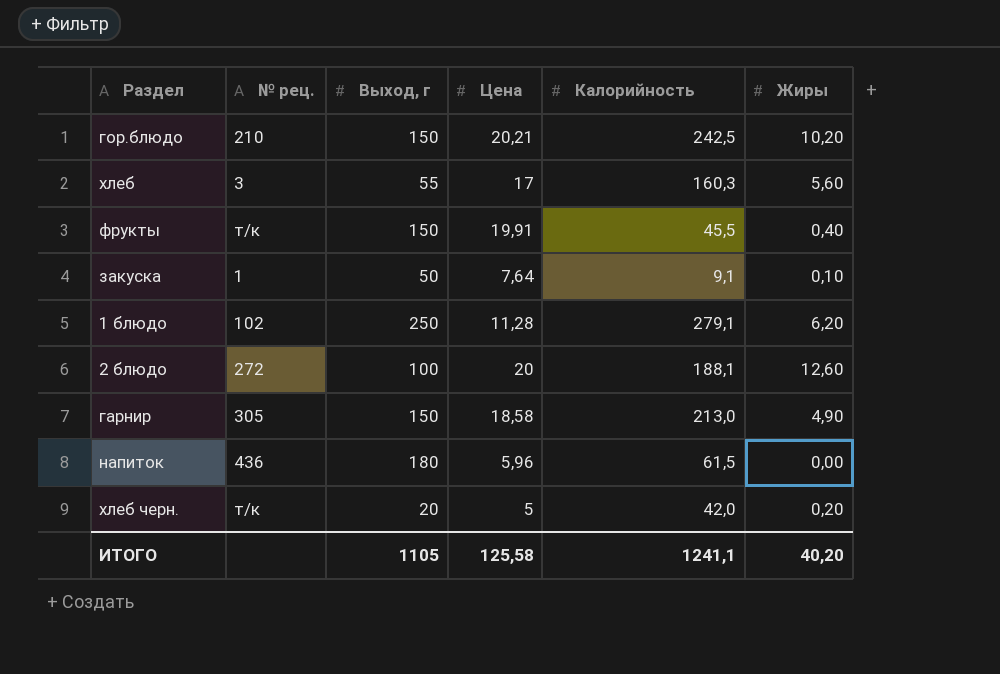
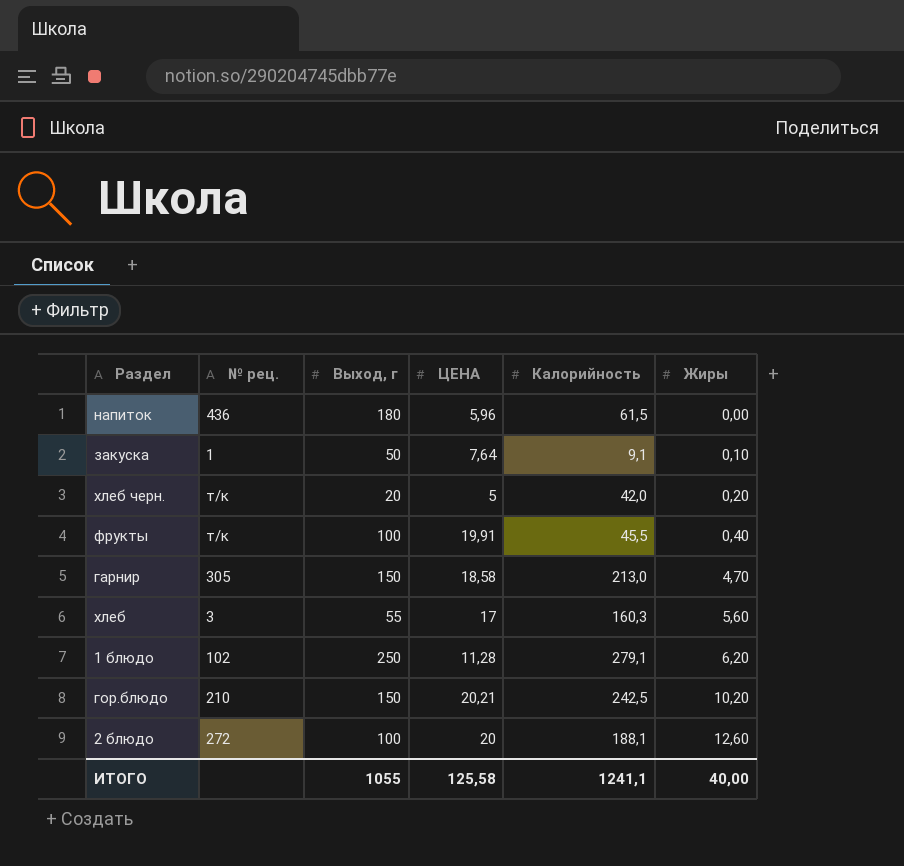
row order: none -> Жиры ascending
column name: Цена -> ЦЕНА
фрукты | Выход, г: 150 -> 100
гарнир | Жиры: 4,90 -> 4,70
ИТОГО | Выход, г: 1105 -> 1055
ИТОГО | Жиры: 40,20 -> 40,00

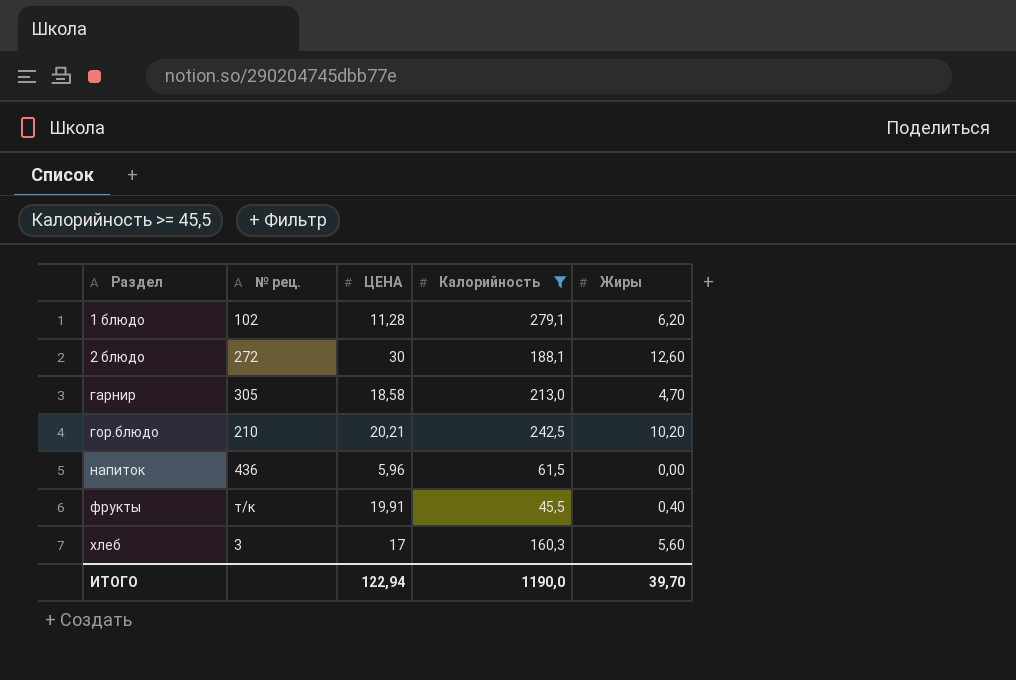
filter: none -> Калорийность >= 45,5
row order: Жиры ascending -> Раздел ascending
column Выход, г | position: 3 -> none
2 блюдо | ЦЕНА: 20 -> 30
ИТОГО | ЦЕНА: 125,58 -> 122,94
ИТОГО | Калорийность: 1241,1 -> 1190,0
ИТОГО | Жиры: 40,00 -> 39,70

